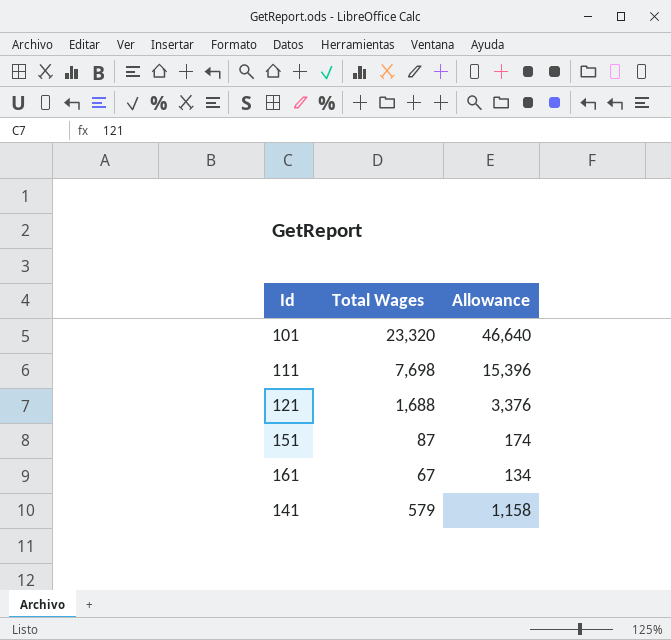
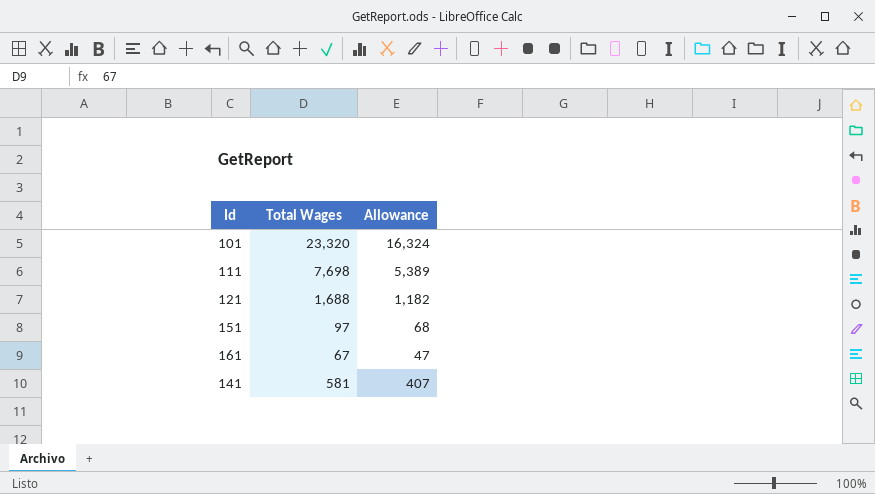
column Allowance | formula: [Total Wages] * 2 -> [Total Wages] * 0.7
151 | Total Wages: 87 -> 97
141 | Total Wages: 579 -> 581

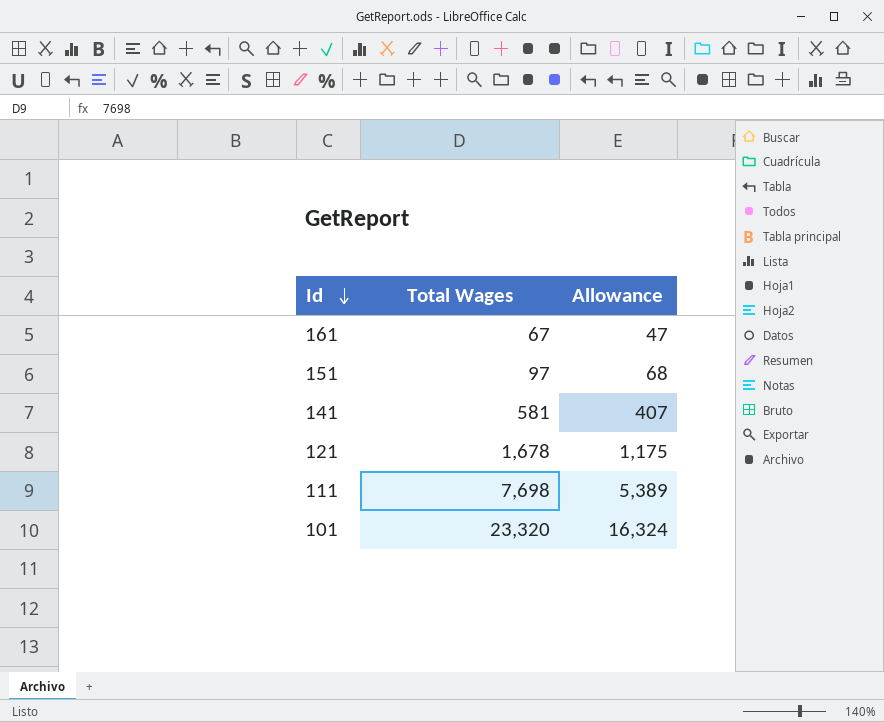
row order: none -> Id descending
121 | Total Wages: 1,688 -> 1,678
121 | Allowance: 1,182 -> 1,175

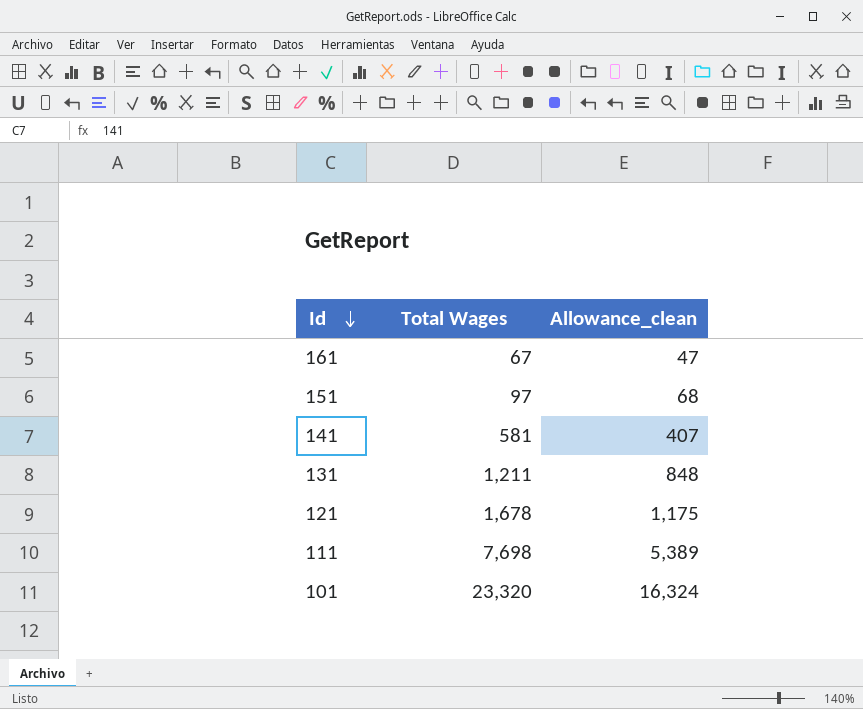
column name: Allowance -> Allowance_clean
row 131: none -> 1,211 | 848

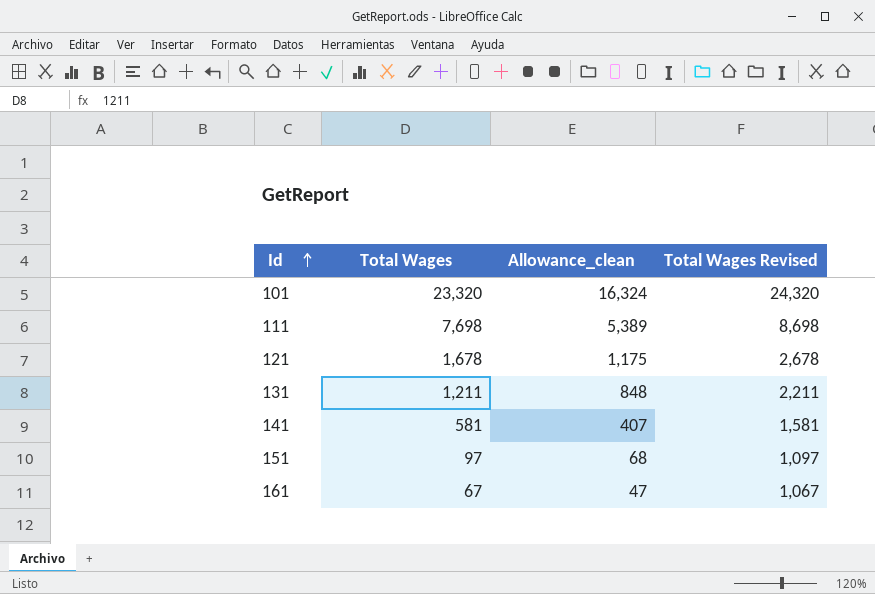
row order: Id descending -> Id ascending
column Total Wages Revised | formula: none -> [Total Wages] + 1000

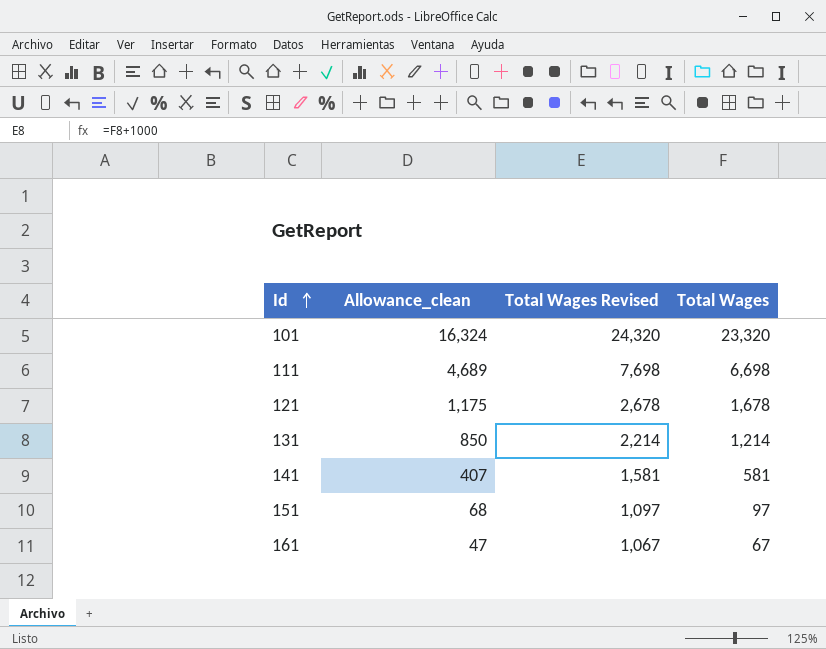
column Total Wages | position: 2 -> 4
111 | Allowance_clean: 5,389 -> 4,689
111 | Total Wages Revised: 8,698 -> 7,698
111 | Total Wages: 7,698 -> 6,698
131 | Allowance_clean: 848 -> 850
131 | Total Wages Revised: 2,211 -> 2,214
131 | Total Wages: 1,211 -> 1,214

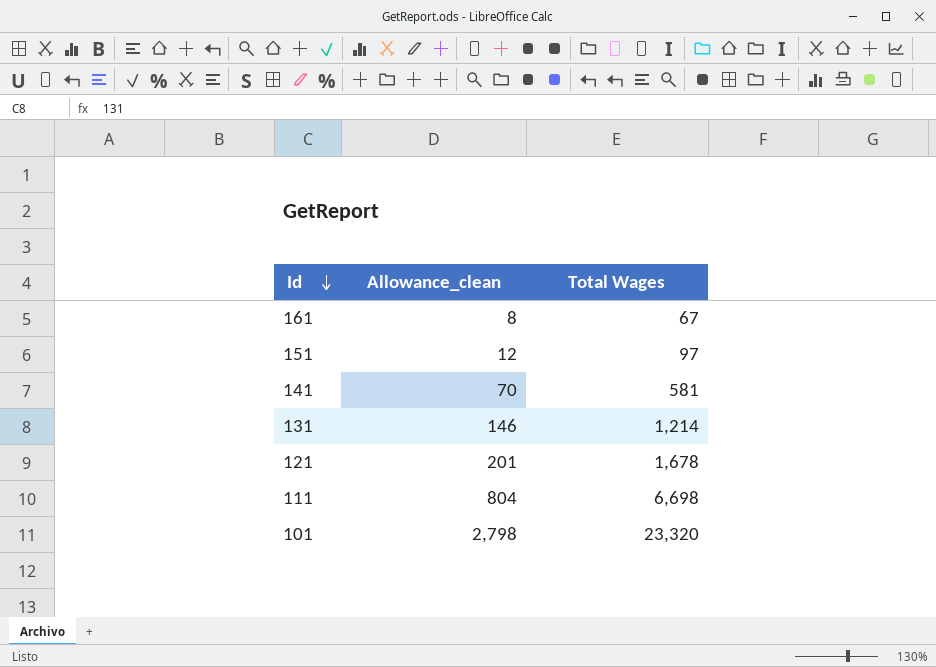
row order: Id ascending -> Id descending
column Total Wages Revised | formula: [Total Wages] + 1000 -> none
column Allowance_clean | formula: [Total Wages] * 0.7 -> [Total Wages] * 0.12

